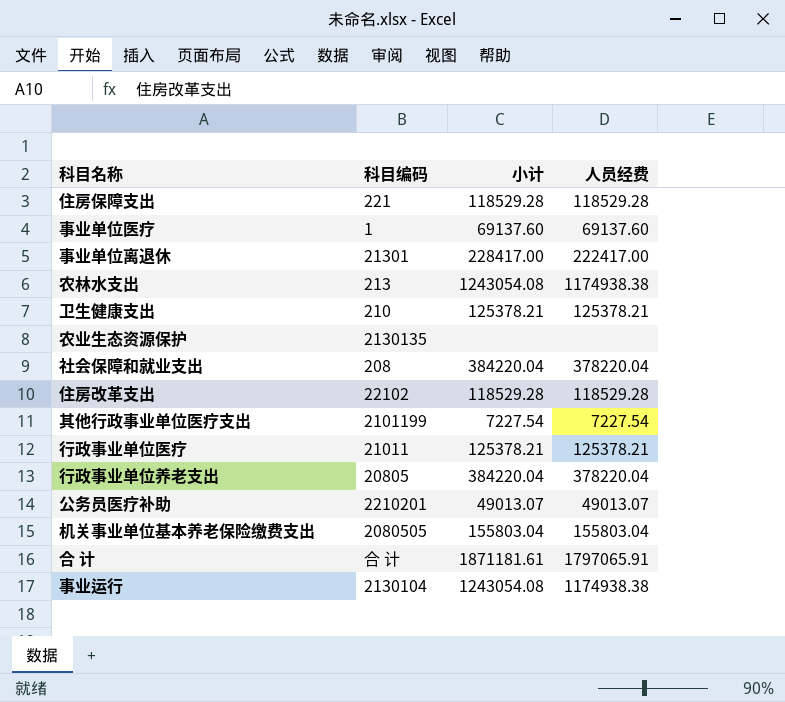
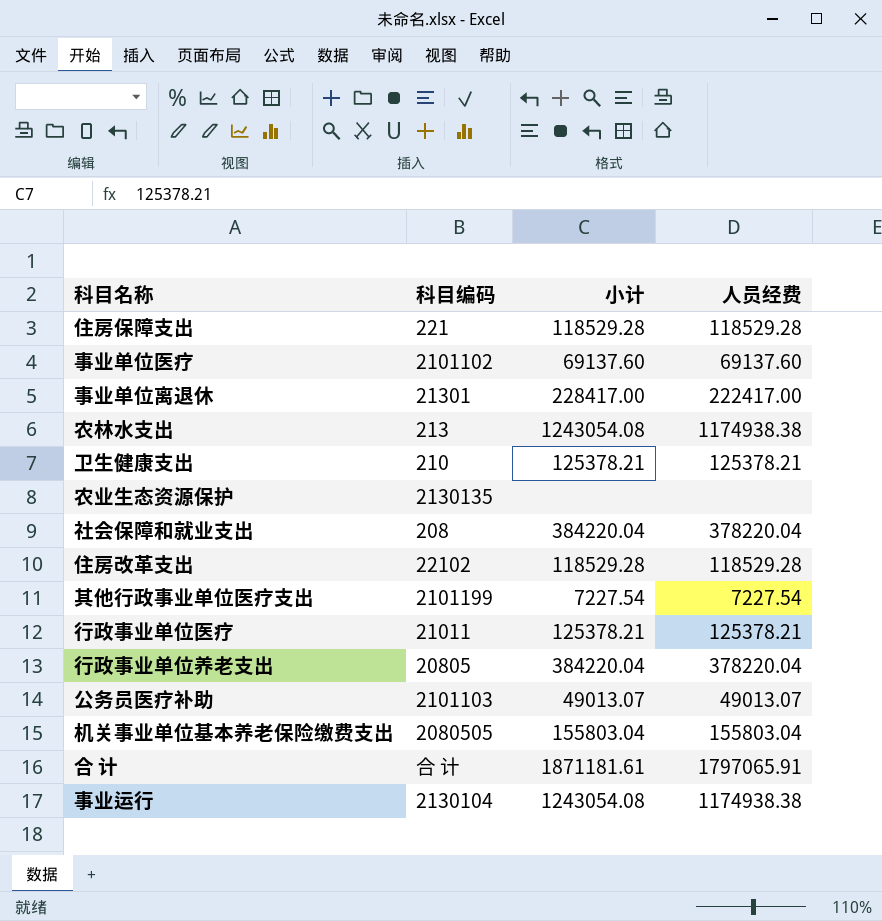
事业单位医疗 | 科目编码: 1 -> 2101102
公务员医疗补助 | 科目编码: 2210201 -> 2101103

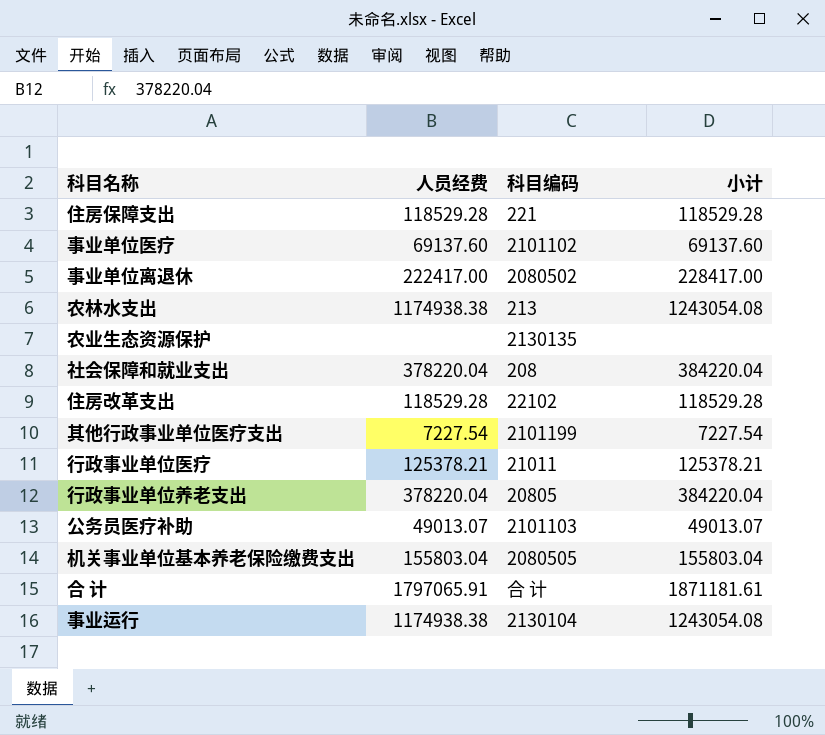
column 人员经费 | position: 4 -> 2
row 卫生健康支出: 210 | 125378.21 | 125378.21 -> none
事业单位离退休 | 科目编码: 21301 -> 2080502

